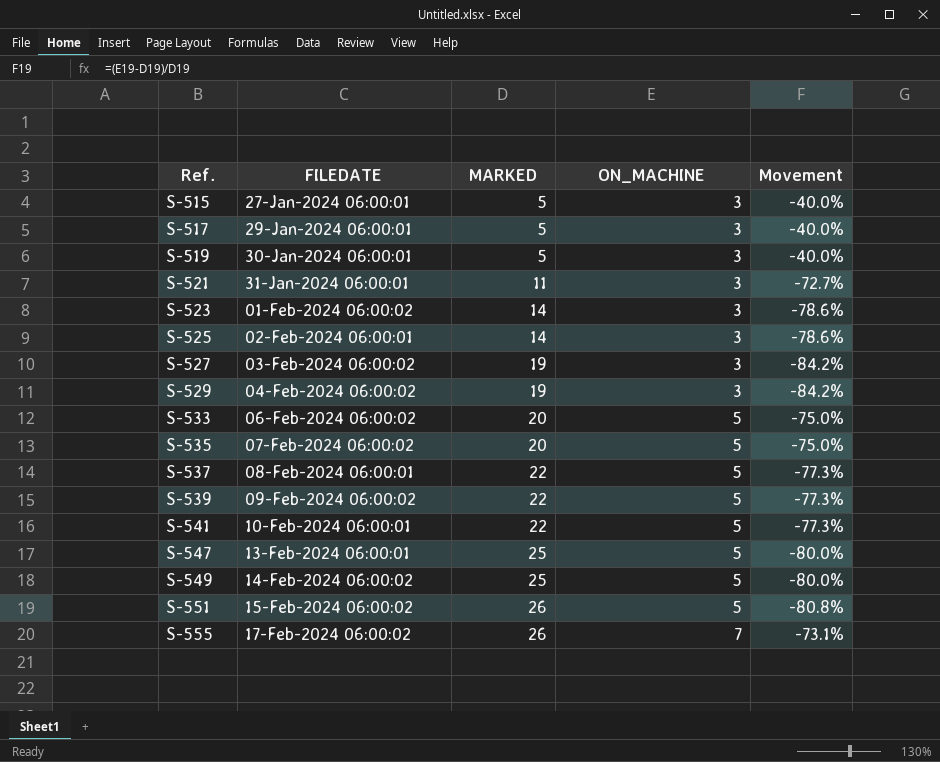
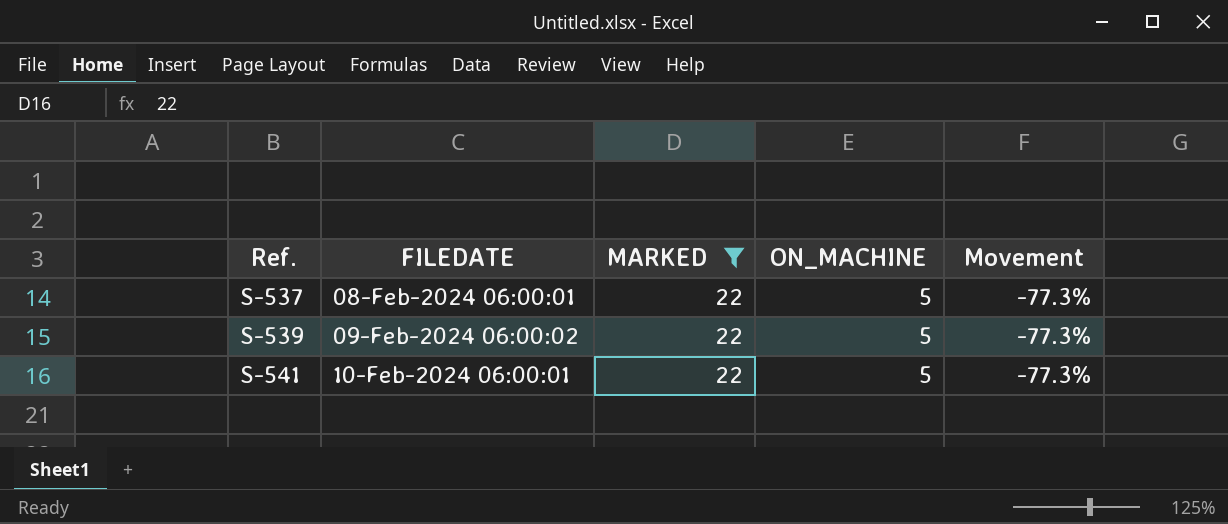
filter: none -> MARKED = 22

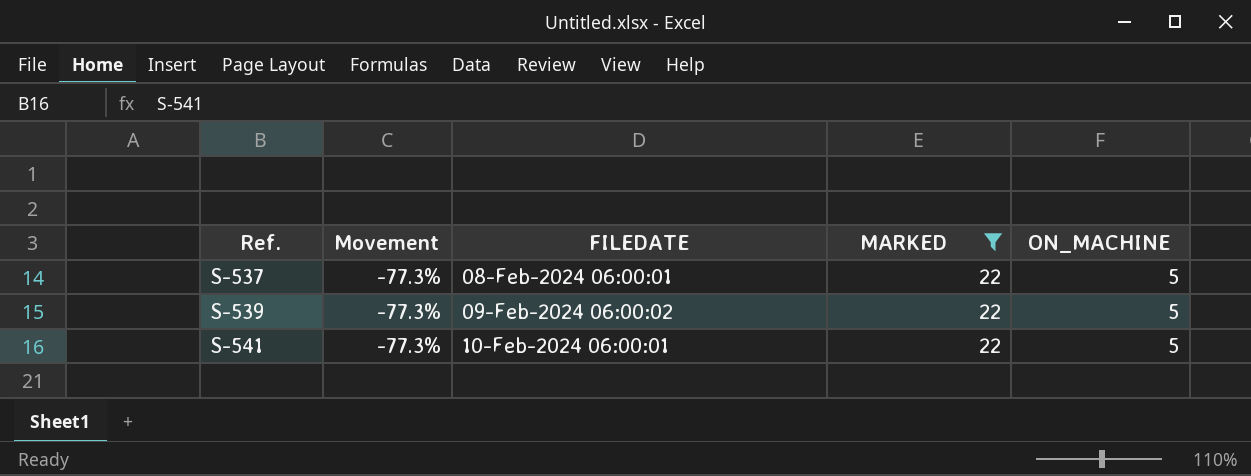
column Movement | position: 5 -> 2

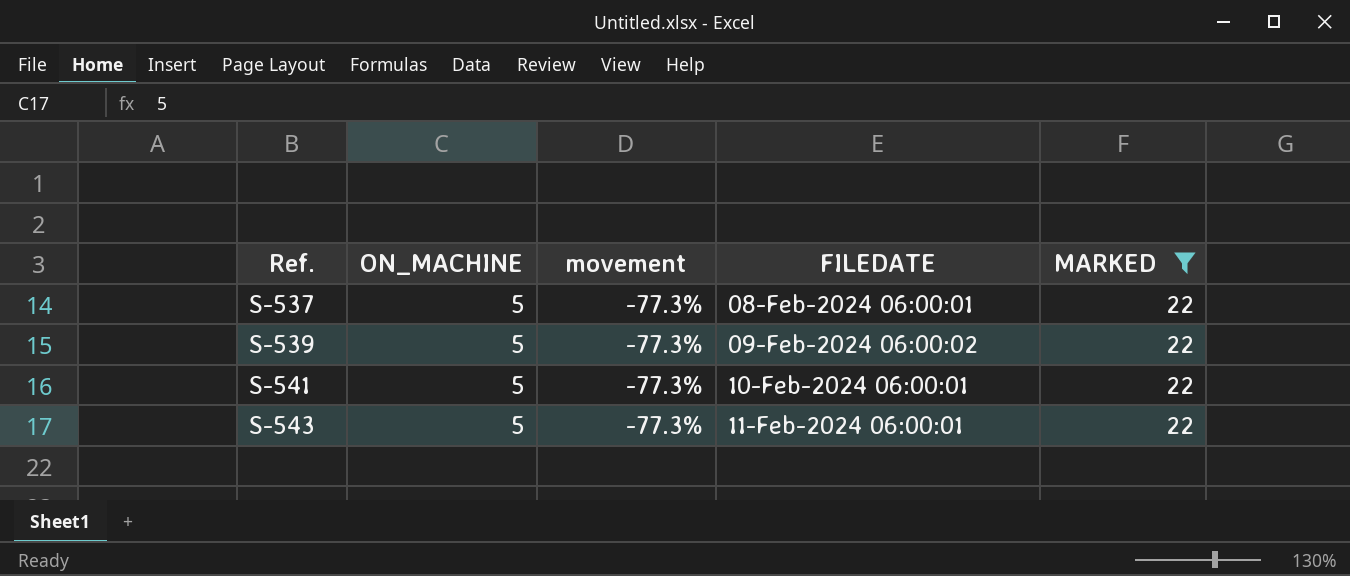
column ON_MACHINE | position: 5 -> 2
column name: Movement -> movement
row S-543: none -> 5 | -77.3% | 11-Feb-2024 06:00:01 | 22

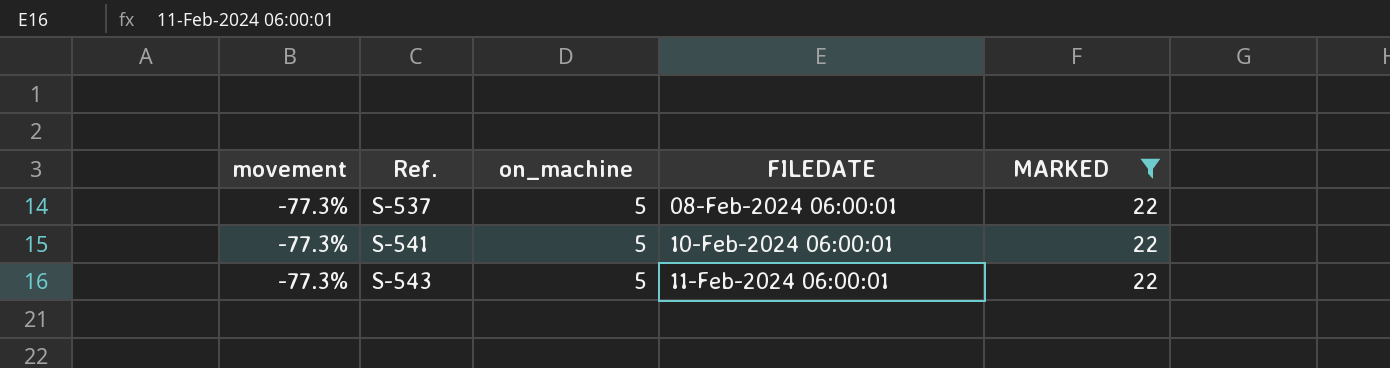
column movement | position: 3 -> 1
column name: ON_MACHINE -> on_machine
row S-539: 5 | -77.3% | 09-Feb-2024 06:00:02 | 22 -> none

